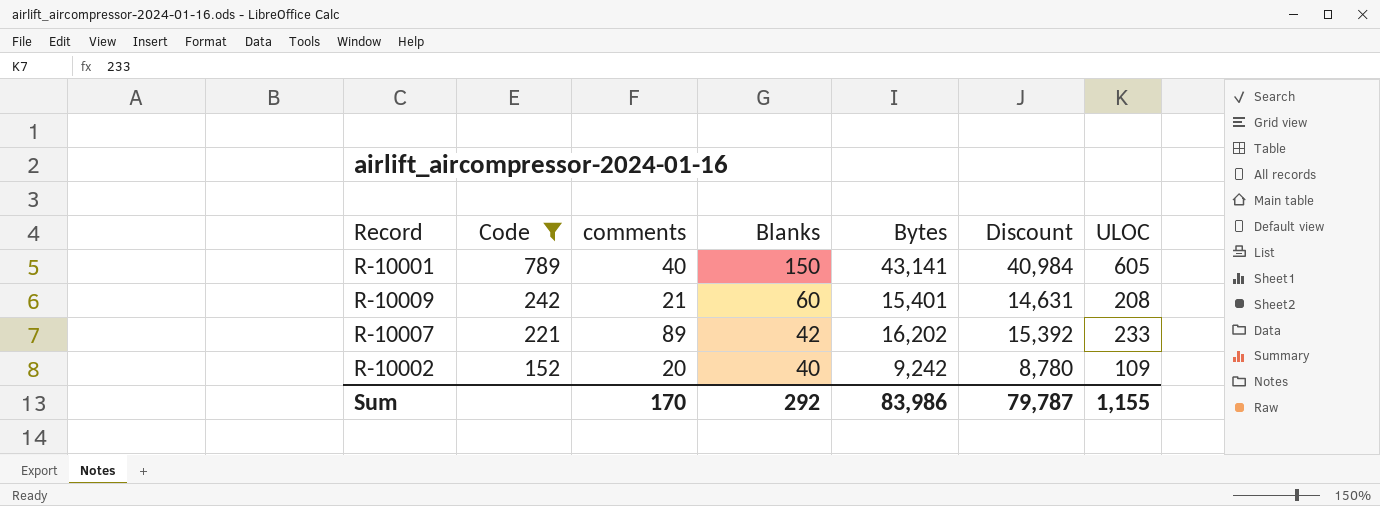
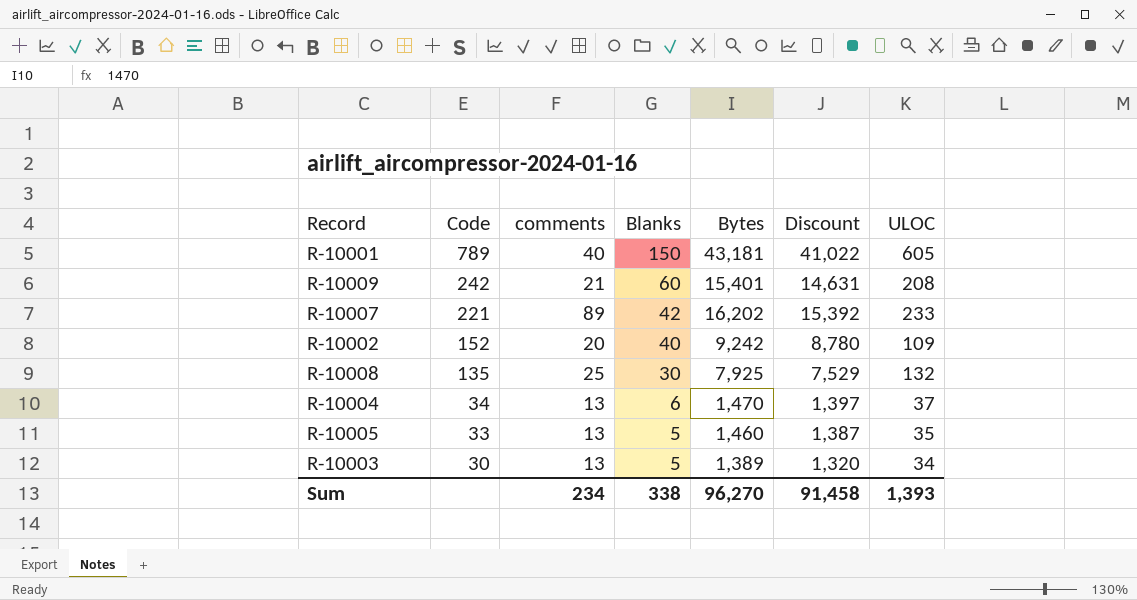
filter: Code >= 152 -> none
R-10001 | Bytes: 43,141 -> 43,181
R-10001 | Discount: 40,984 -> 41,022
Sum | comments: 170 -> 234
Sum | Blanks: 292 -> 338
Sum | Bytes: 83,986 -> 96,270
Sum | Discount: 79,787 -> 91,458
Sum | ULOC: 1,155 -> 1,393

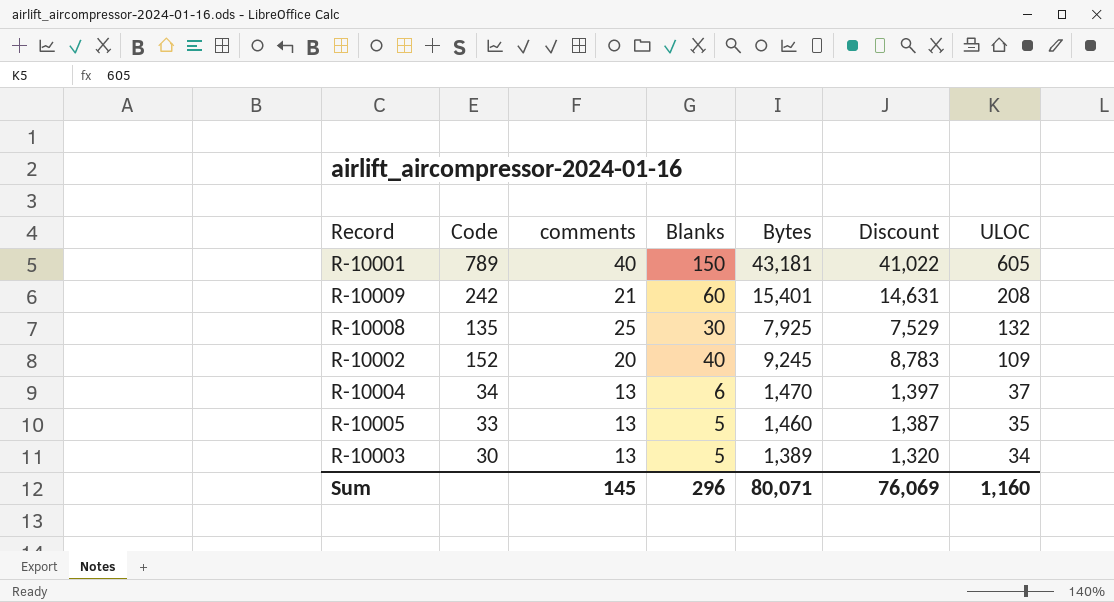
row order: Code descending -> ULOC descending
row R-10007: 221 | 89 | 42 | 16,202 | 15,392 | 233 -> none
R-10002 | Bytes: 9,242 -> 9,245
R-10002 | Discount: 8,780 -> 8,783
Sum | comments: 234 -> 145
Sum | Blanks: 338 -> 296
Sum | Bytes: 96,270 -> 80,071
Sum | Discount: 91,458 -> 76,069
Sum | ULOC: 1,393 -> 1,160

